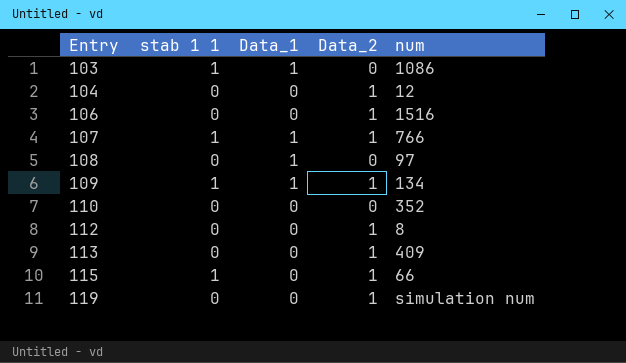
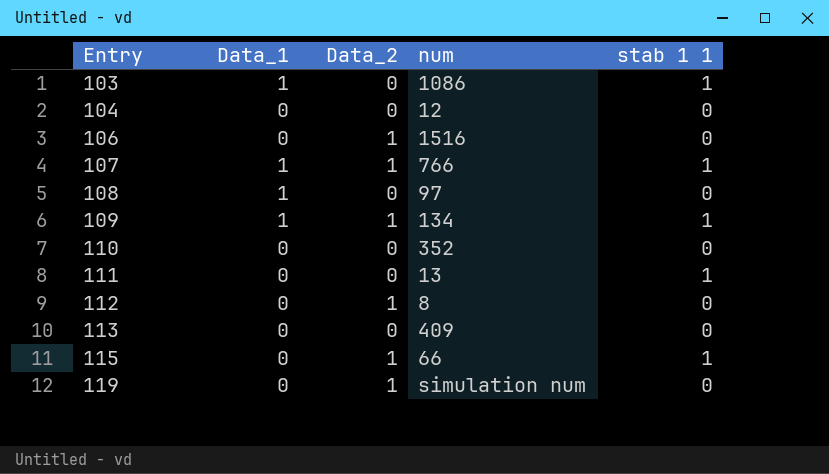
column stab 1 1 | position: 2 -> 5
104 | Data_2: 1 -> 0
row 111: none -> 0 | 0 | 13 | 1
113 | Data_2: 1 -> 0

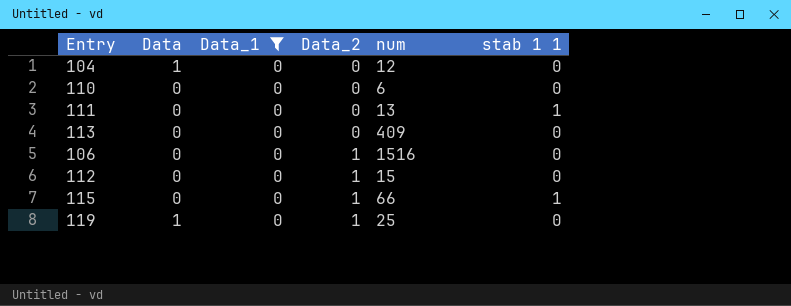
filter: none -> Data_1 = 0
row order: Entry ascending -> Data_2 ascending
column Data | position: none -> 2
110 | num: 352 -> 6
112 | num: 8 -> 15
119 | num: simulation num -> 25

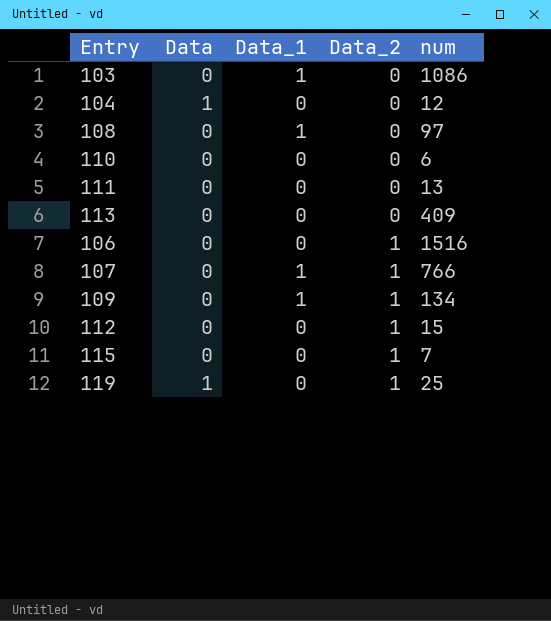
filter: Data_1 = 0 -> none
column stab 1 1 | position: 6 -> none
115 | num: 66 -> 7

